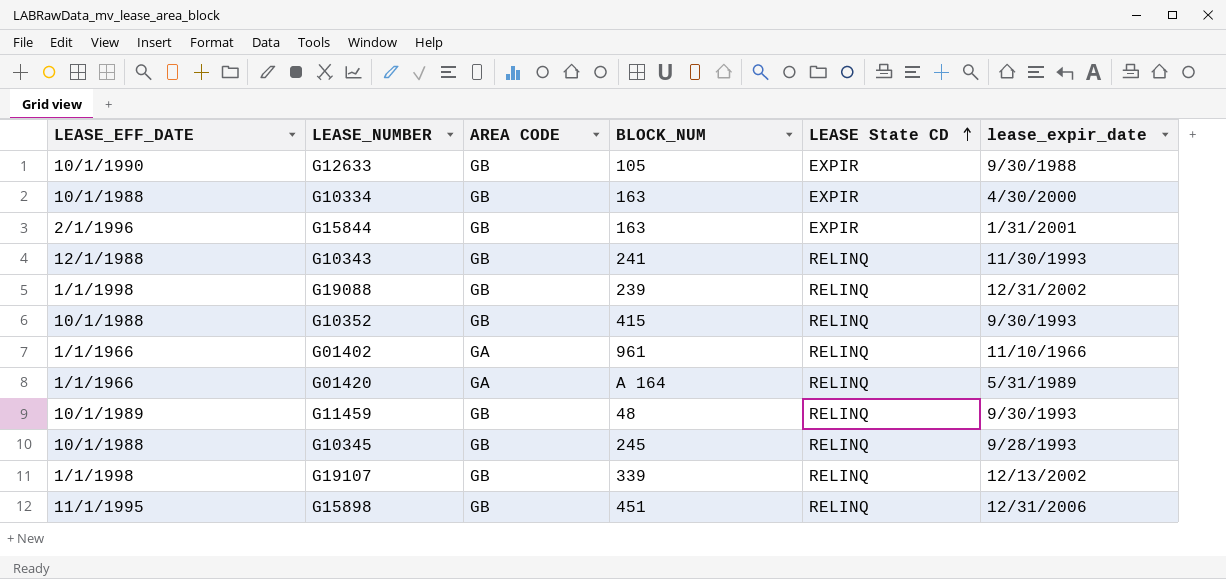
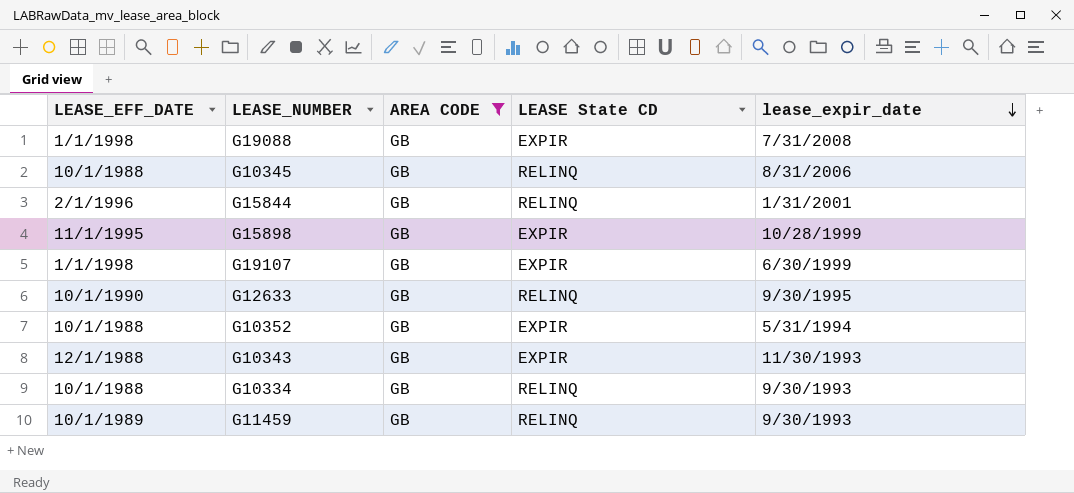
filter: none -> AREA CODE = GB
row order: LEASE State CD ascending -> lease_expir_date descending
column BLOCK_NUM | position: 4 -> none
G19088 | LEASE State CD: RELINQ -> EXPIR
G19088 | lease_expir_date: 12/31/2002 -> 7/31/2008
G10345 | lease_expir_date: 9/28/1993 -> 8/31/2006
G15844 | LEASE State CD: EXPIR -> RELINQ
G15898 | LEASE State CD: RELINQ -> EXPIR
G15898 | lease_expir_date: 12/31/2006 -> 10/28/1999
G19107 | LEASE State CD: RELINQ -> EXPIR
G19107 | lease_expir_date: 12/13/2002 -> 6/30/1999
G12633 | LEASE State CD: EXPIR -> RELINQ
G12633 | lease_expir_date: 9/30/1988 -> 9/30/1995
G10352 | LEASE State CD: RELINQ -> EXPIR
G10352 | lease_expir_date: 9/30/1993 -> 5/31/1994
G10343 | LEASE State CD: RELINQ -> EXPIR
G10334 | LEASE State CD: EXPIR -> RELINQ
G10334 | lease_expir_date: 4/30/2000 -> 9/30/1993

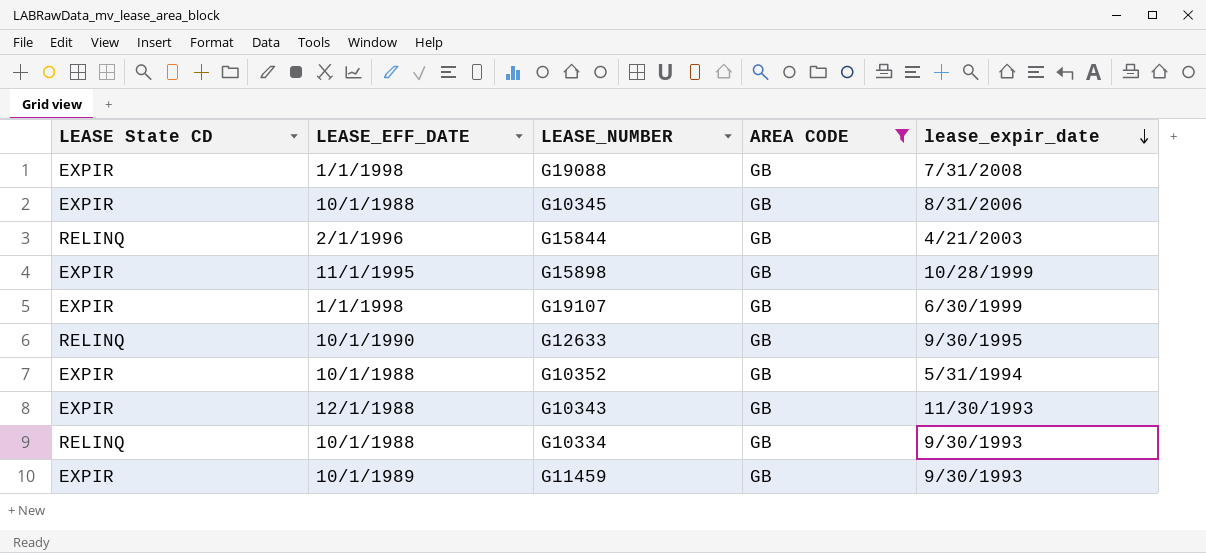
column LEASE State CD | position: 4 -> 1
G10345 | LEASE State CD: RELINQ -> EXPIR
G15844 | lease_expir_date: 1/31/2001 -> 4/21/2003
G11459 | LEASE State CD: RELINQ -> EXPIR

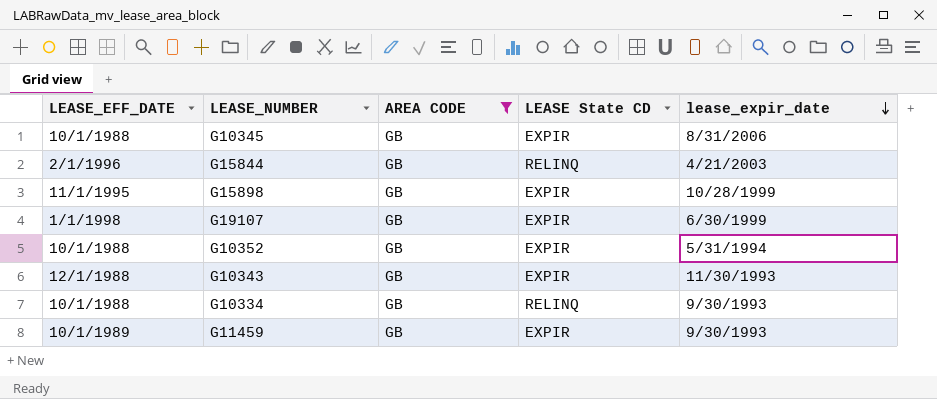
column LEASE State CD | position: 1 -> 4
row G19088: EXPIR | 1/1/1998 | GB | 7/31/2008 -> none
row G12633: RELINQ | 10/1/1990 | GB | 9/30/1995 -> none

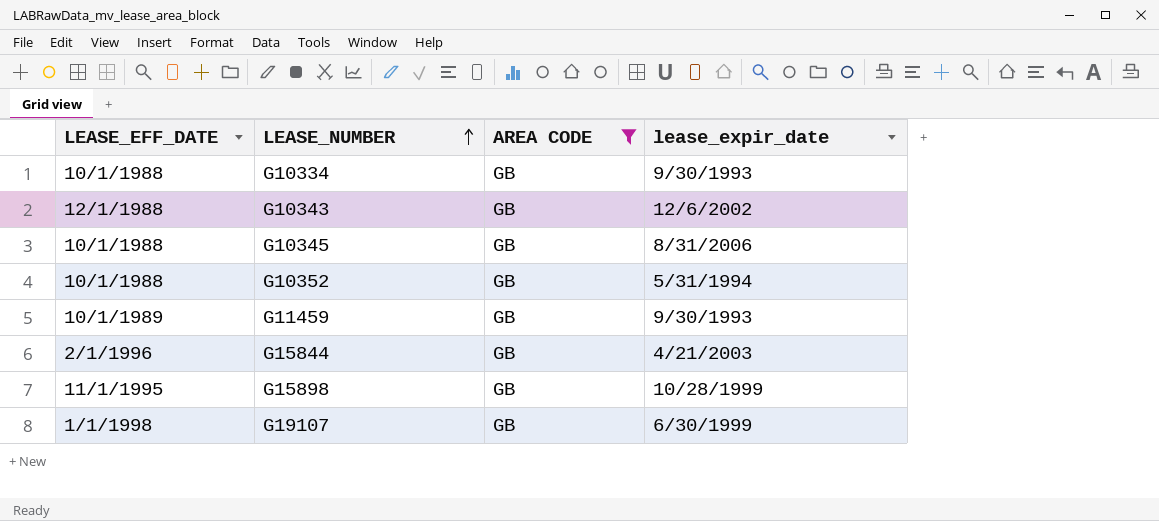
row order: lease_expir_date descending -> LEASE_NUMBER ascending
column LEASE State CD | position: 4 -> none
G10343 | lease_expir_date: 11/30/1993 -> 12/6/2002

